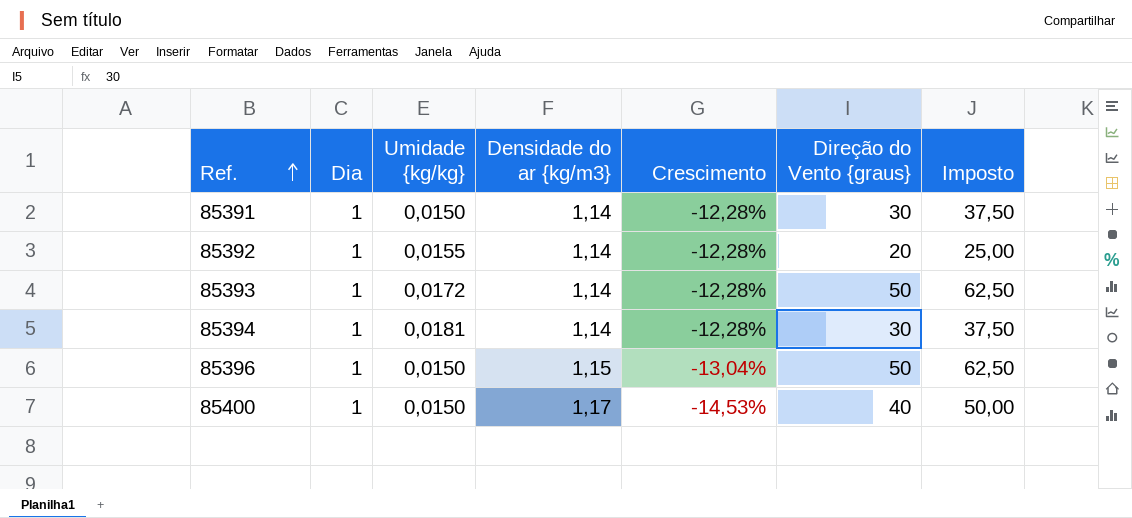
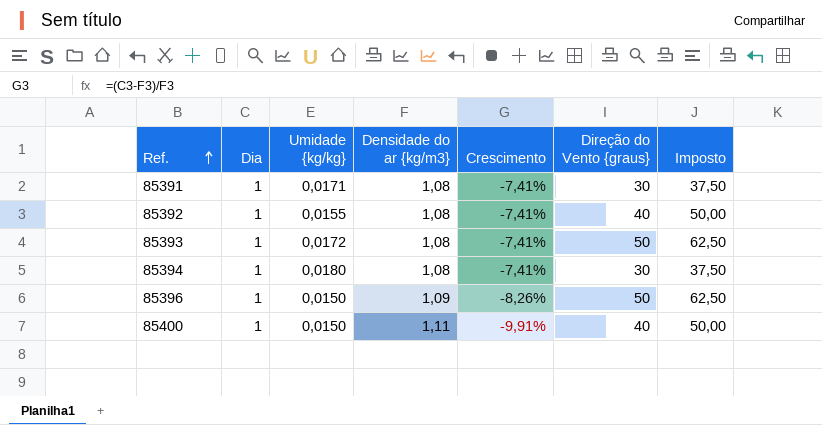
85391 | Umidade {kg/kg}: 0,0150 -> 0,0171
85391 | Densidade do ar {kg/m3}: 1,14 -> 1,08
85391 | Crescimento: -12,28% -> -7,41%
85392 | Densidade do ar {kg/m3}: 1,14 -> 1,08
85392 | Crescimento: -12,28% -> -7,41%
85392 | Direção do Vento {graus}: 20 -> 40
85392 | Imposto: 25,00 -> 50,00
85393 | Densidade do ar {kg/m3}: 1,14 -> 1,08
85393 | Crescimento: -12,28% -> -7,41%
85394 | Umidade {kg/kg}: 0,0181 -> 0,0180
85394 | Densidade do ar {kg/m3}: 1,14 -> 1,08
85394 | Crescimento: -12,28% -> -7,41%
85396 | Densidade do ar {kg/m3}: 1,15 -> 1,09
85396 | Crescimento: -13,04% -> -8,26%
85400 | Densidade do ar {kg/m3}: 1,17 -> 1,11
85400 | Crescimento: -14,53% -> -9,91%

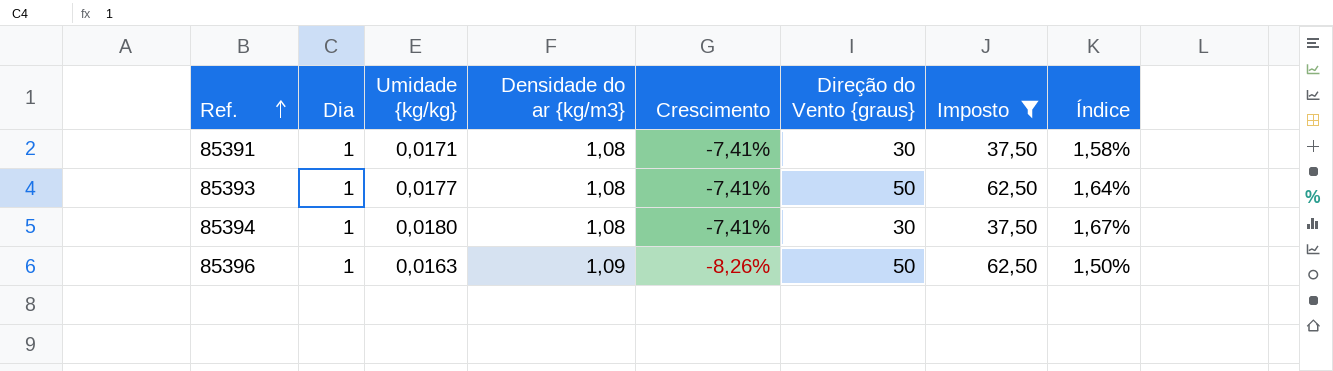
filter: none -> Imposto != 50,00
column Índice | formula: none -> [Umidade {kg/kg}] / [Densidade do ar {kg/m3}]
85393 | Umidade {kg/kg}: 0,0172 -> 0,0177
85396 | Umidade {kg/kg}: 0,0150 -> 0,0163

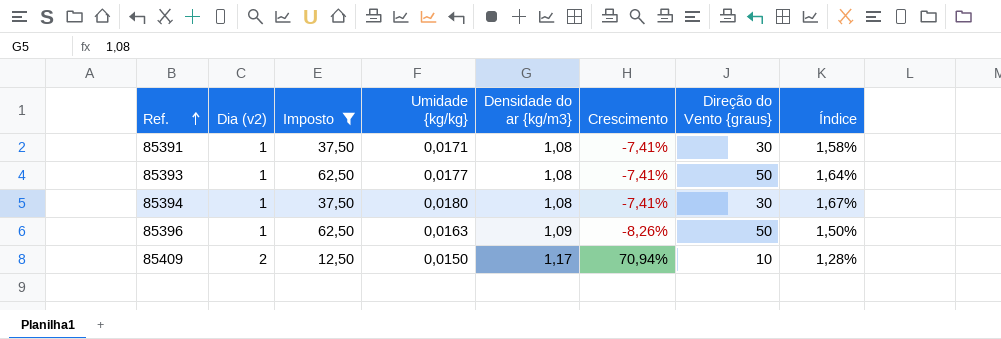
column name: Dia -> Dia (v2)
column Imposto | position: 7 -> 3
row 85409: none -> 2 | 12,50 | 0,0150 | 1,17 | 70,94% | 10 | 1,28%

